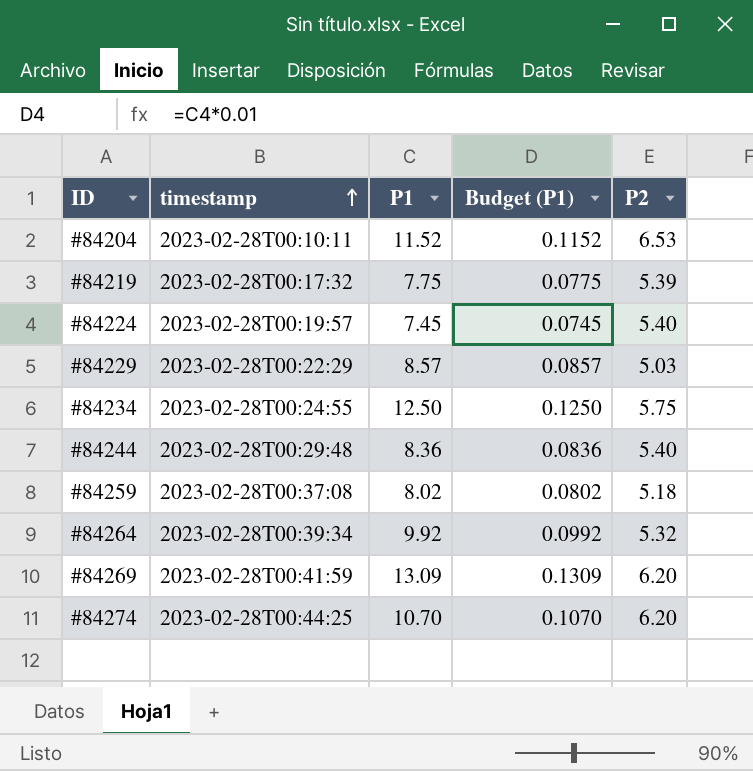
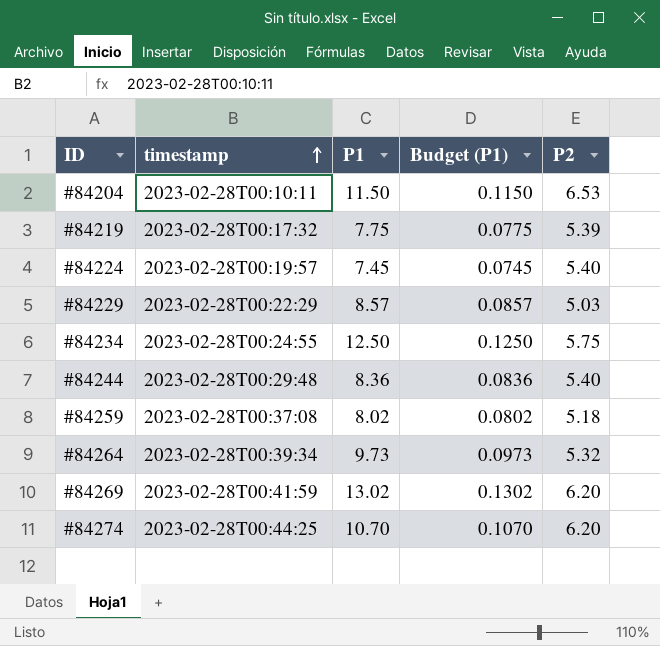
#84204 | P1: 11.52 -> 11.50
#84204 | Budget (P1): 0.1152 -> 0.1150
#84264 | P1: 9.92 -> 9.73
#84264 | Budget (P1): 0.0992 -> 0.0973
#84269 | P1: 13.09 -> 13.02
#84269 | Budget (P1): 0.1309 -> 0.1302

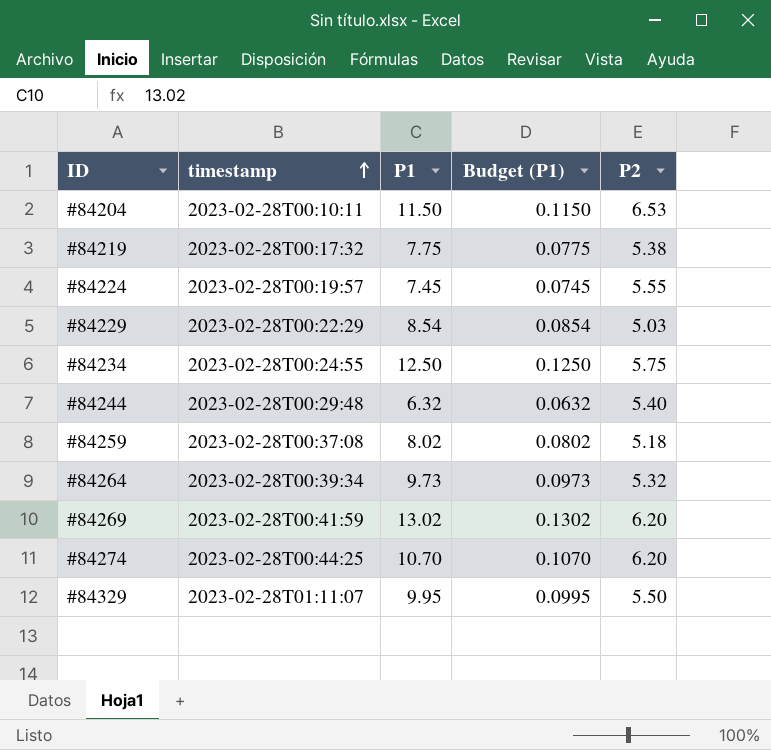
#84219 | P2: 5.39 -> 5.38
#84224 | P2: 5.40 -> 5.55
#84229 | P1: 8.57 -> 8.54
#84229 | Budget (P1): 0.0857 -> 0.0854
#84244 | P1: 8.36 -> 6.32
#84244 | Budget (P1): 0.0836 -> 0.0632
row #84329: none -> 2023-02-28T01:11:07 | 9.95 | 0.0995 | 5.50

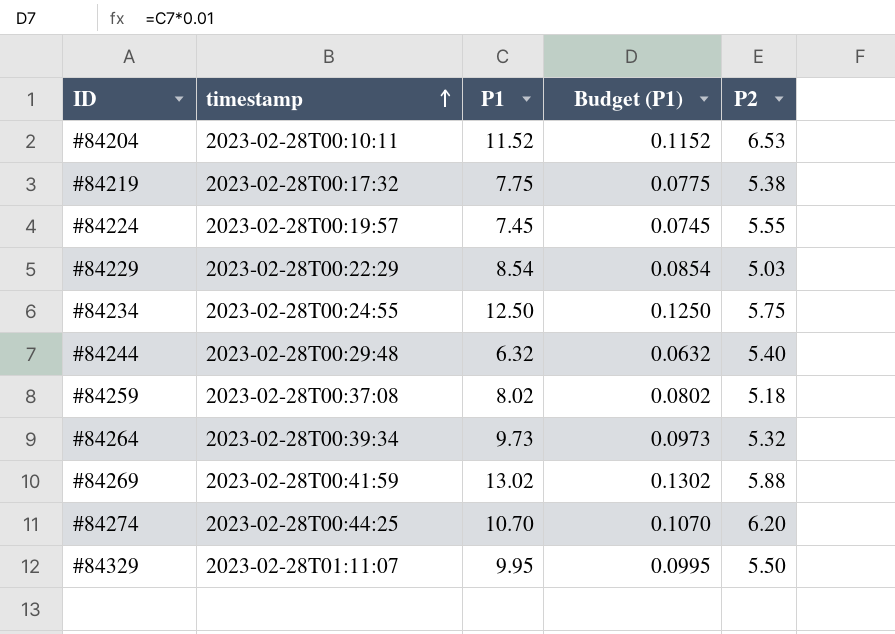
#84204 | P1: 11.50 -> 11.52
#84204 | Budget (P1): 0.1150 -> 0.1152
#84269 | P2: 6.20 -> 5.88

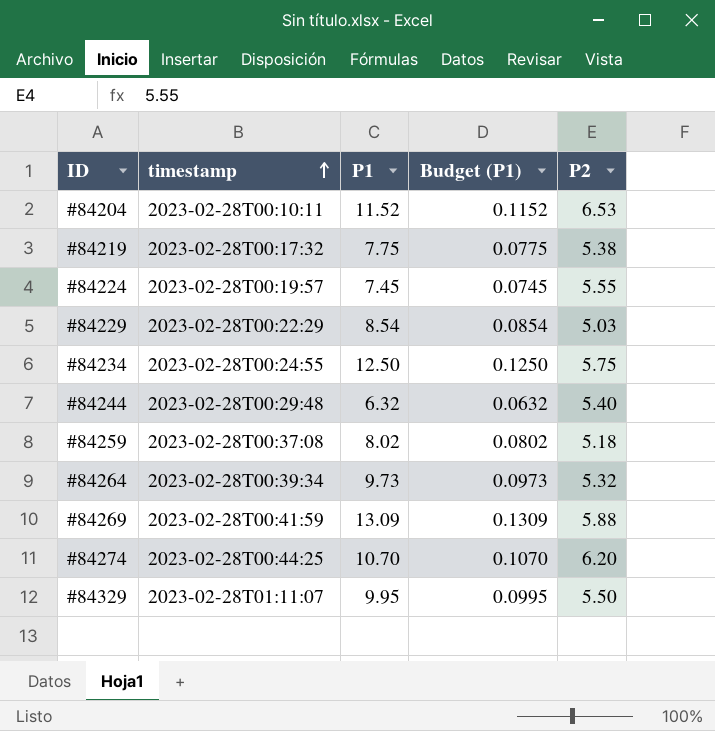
#84269 | P1: 13.02 -> 13.09
#84269 | Budget (P1): 0.1302 -> 0.1309

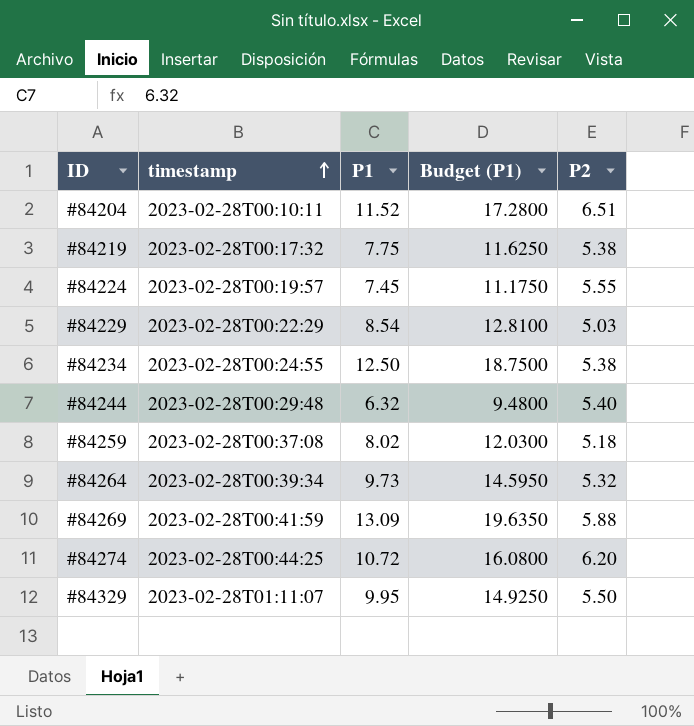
column Budget (P1) | formula: [P1] * 0.01 -> [P1] * 1.5
#84204 | P2: 6.53 -> 6.51
#84234 | P2: 5.75 -> 5.38
#84274 | P1: 10.70 -> 10.72

